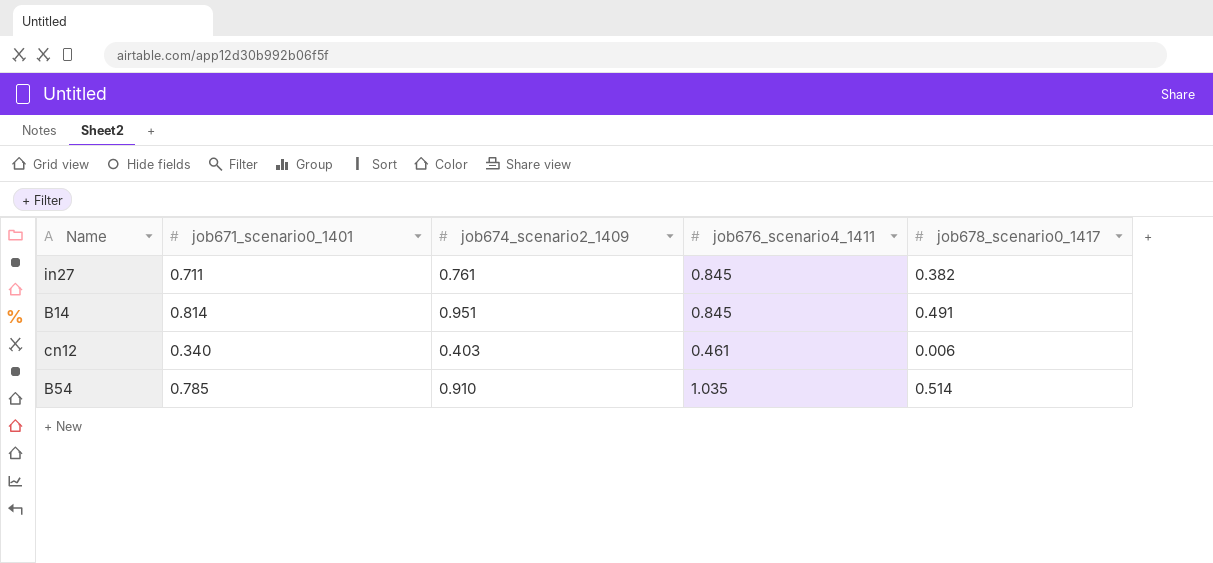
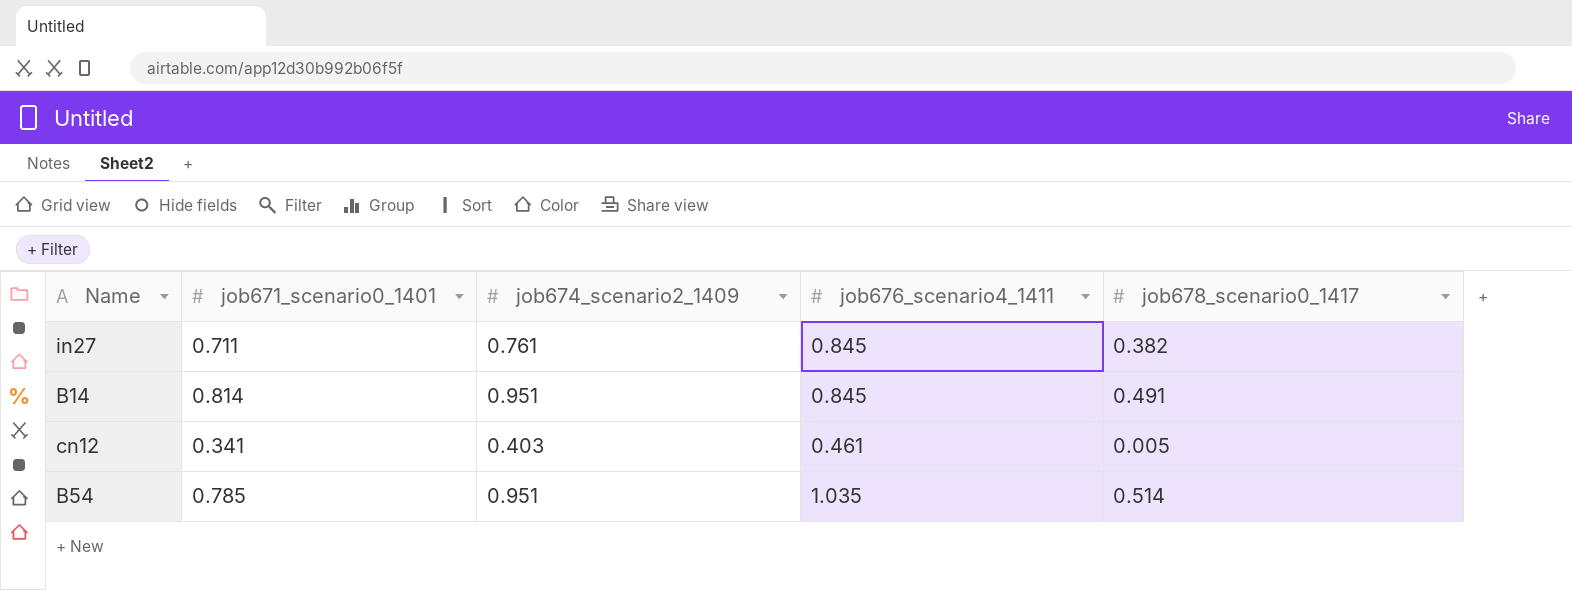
cn12 | job671_scenario0_1401: 0.340 -> 0.341
cn12 | job678_scenario0_1417: 0.006 -> 0.005
B54 | job674_scenario2_1409: 0.910 -> 0.951

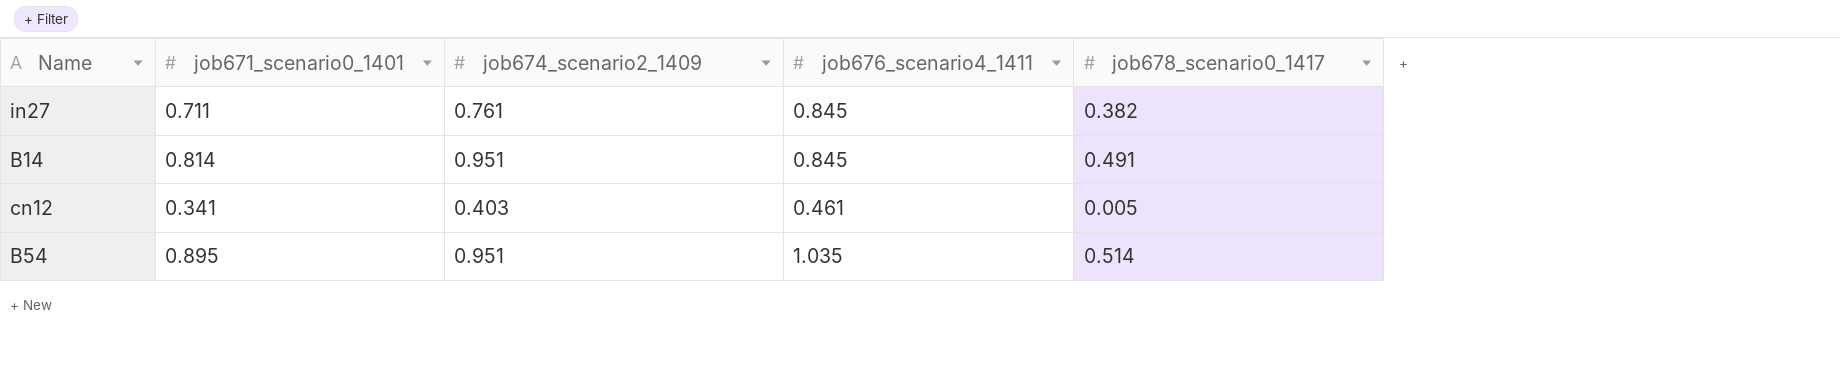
B54 | job671_scenario0_1401: 0.785 -> 0.895

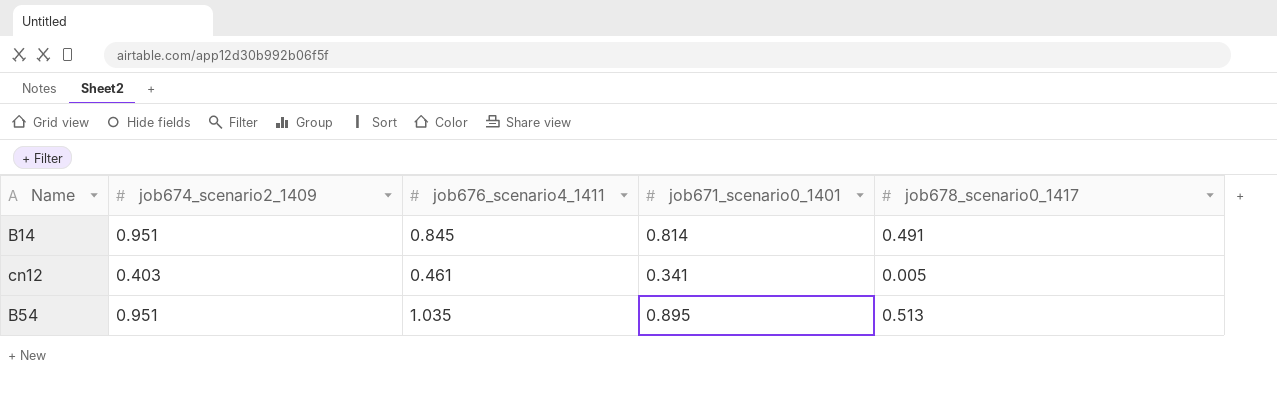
column job671_scenario0_1401 | position: 2 -> 4
row in27: 0.711 | 0.761 | 0.845 | 0.382 -> none
B54 | job678_scenario0_1417: 0.514 -> 0.513

